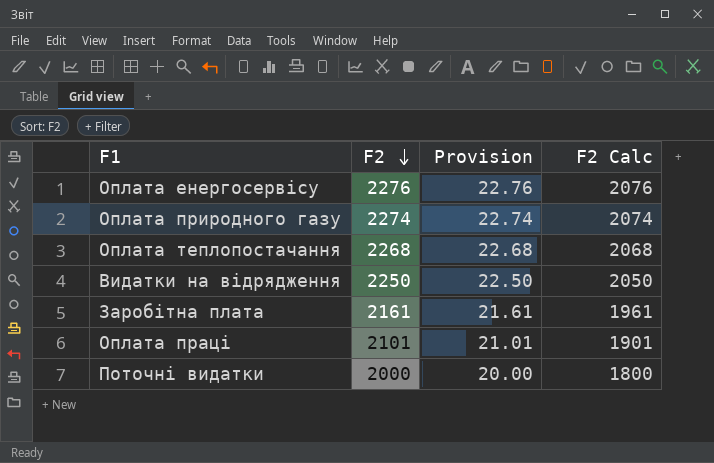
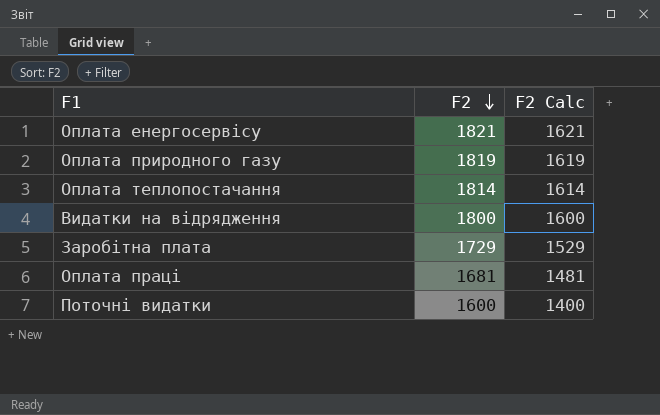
column Provision | formula: [F2] * 0.01 -> none
Оплата енергосервісу | F2: 2276 -> 1821
Оплата енергосервісу | F2 Calc: 2076 -> 1621
Оплата природного газу | F2: 2274 -> 1819
Оплата природного газу | F2 Calc: 2074 -> 1619
Оплата теплопостачання | F2: 2268 -> 1814
Оплата теплопостачання | F2 Calc: 2068 -> 1614
Видатки на відрядження | F2: 2250 -> 1800
Видатки на відрядження | F2 Calc: 2050 -> 1600
Заробітна плата | F2: 2161 -> 1729
Заробітна плата | F2 Calc: 1961 -> 1529
Оплата праці | F2: 2101 -> 1681
Оплата праці | F2 Calc: 1901 -> 1481
Поточні видатки | F2: 2000 -> 1600
Поточні видатки | F2 Calc: 1800 -> 1400

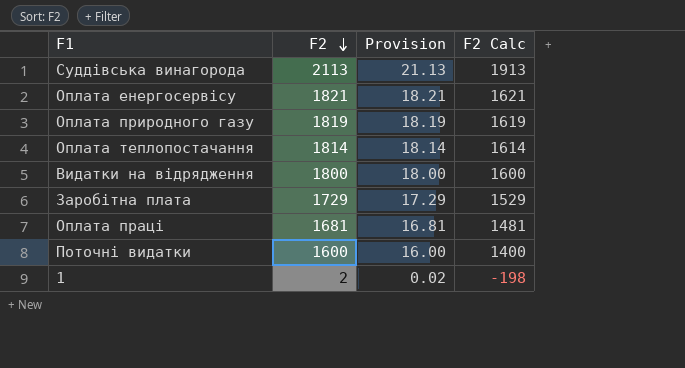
column Provision | formula: none -> [F2] * 0.01
row Суддівська винагорода: none -> 2113 | 21.13 | 1913
row 1: none -> 2 | 0.02 | -198

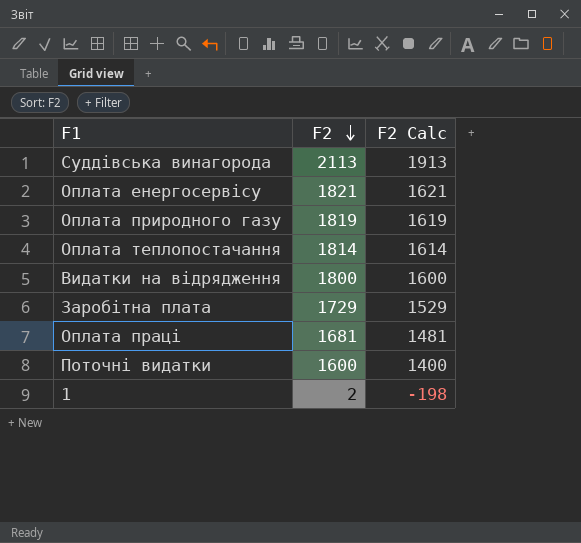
column Provision | formula: [F2] * 0.01 -> none

